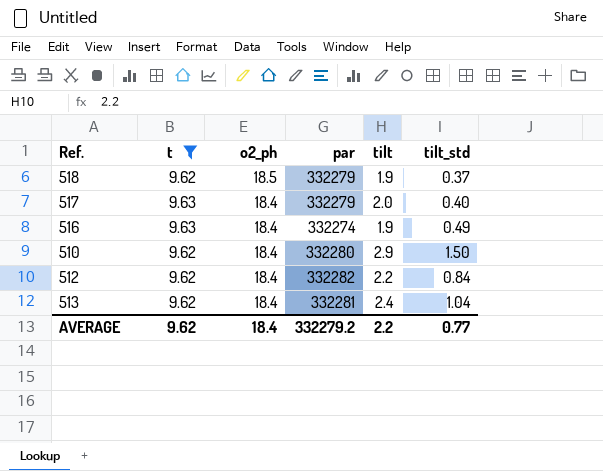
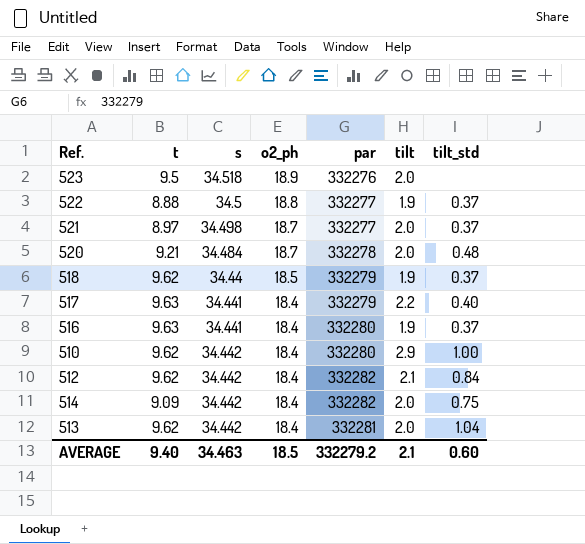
filter: t >= 9.62 -> none
column s | position: none -> 3
517 | tilt: 2.0 -> 2.2
516 | par: 332274 -> 332280
516 | tilt_std: 0.49 -> 0.37
510 | tilt_std: 1.50 -> 1.00
512 | tilt: 2.2 -> 2.1
513 | tilt: 2.4 -> 2.0
AVERAGE | t: 9.62 -> 9.40
AVERAGE | o2_ph: 18.4 -> 18.5
AVERAGE | tilt: 2.2 -> 2.1
AVERAGE | tilt_std: 0.77 -> 0.60

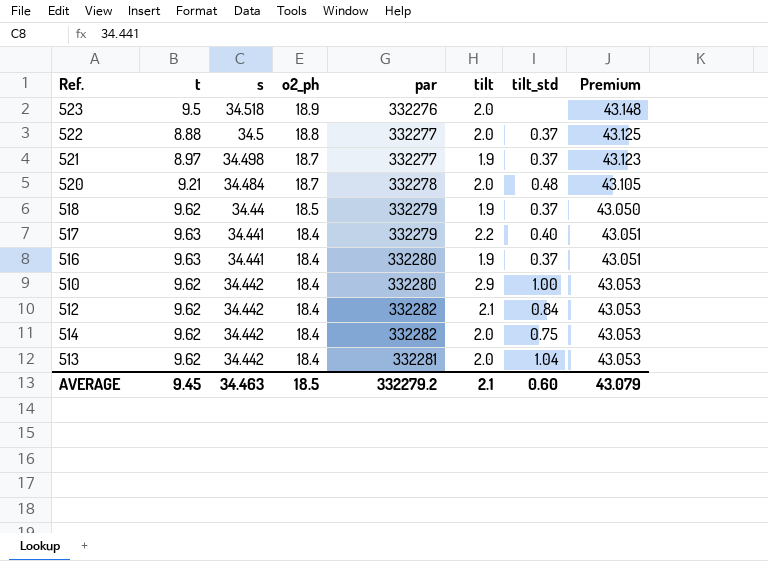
column Premium | formula: none -> [s] * 1.25
522 | tilt: 1.9 -> 2.0
521 | tilt: 2.0 -> 1.9
514 | t: 9.09 -> 9.62
AVERAGE | t: 9.40 -> 9.45

